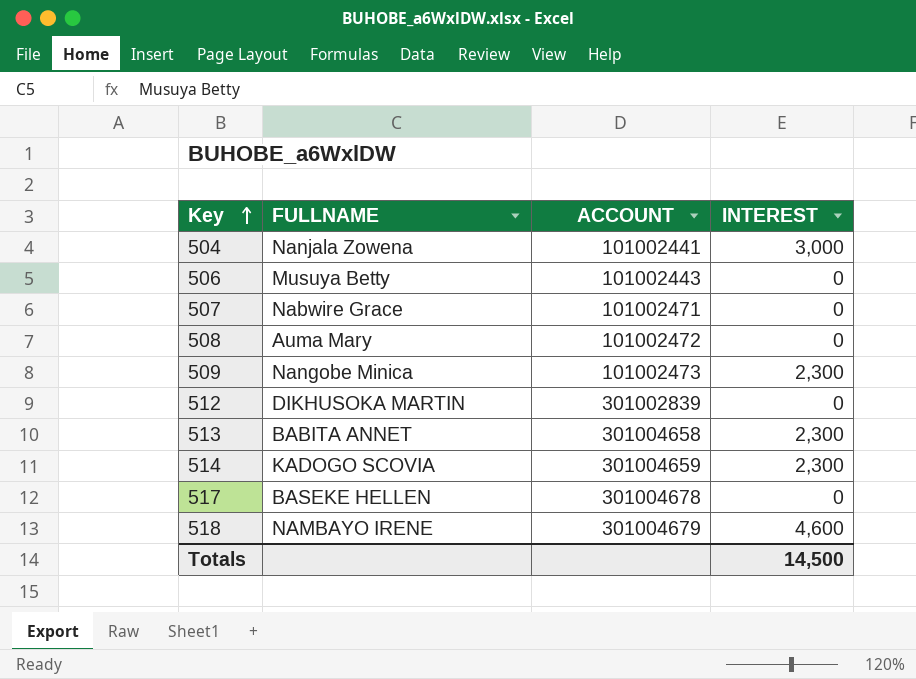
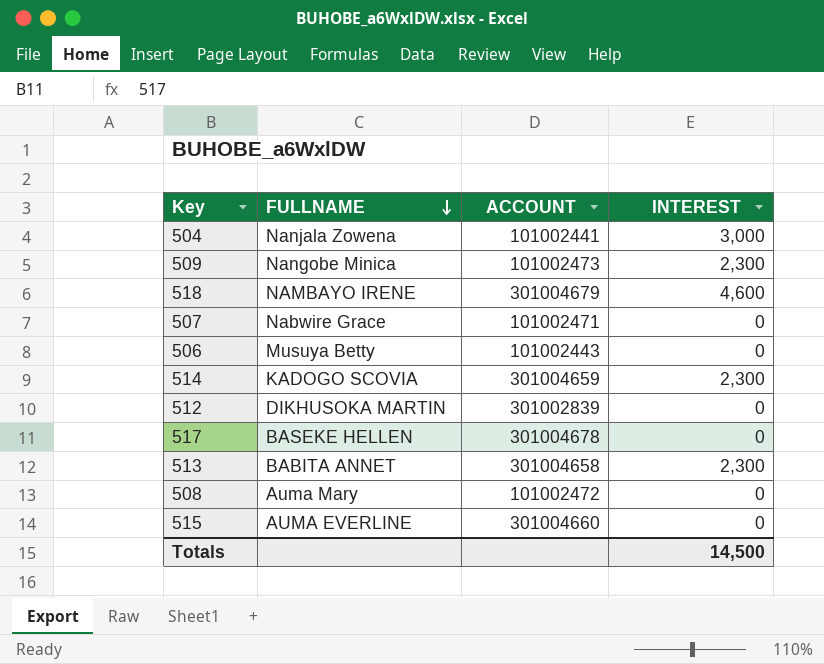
row order: Key ascending -> FULLNAME descending
row 515: none -> AUMA EVERLINE | 301004660 | 0

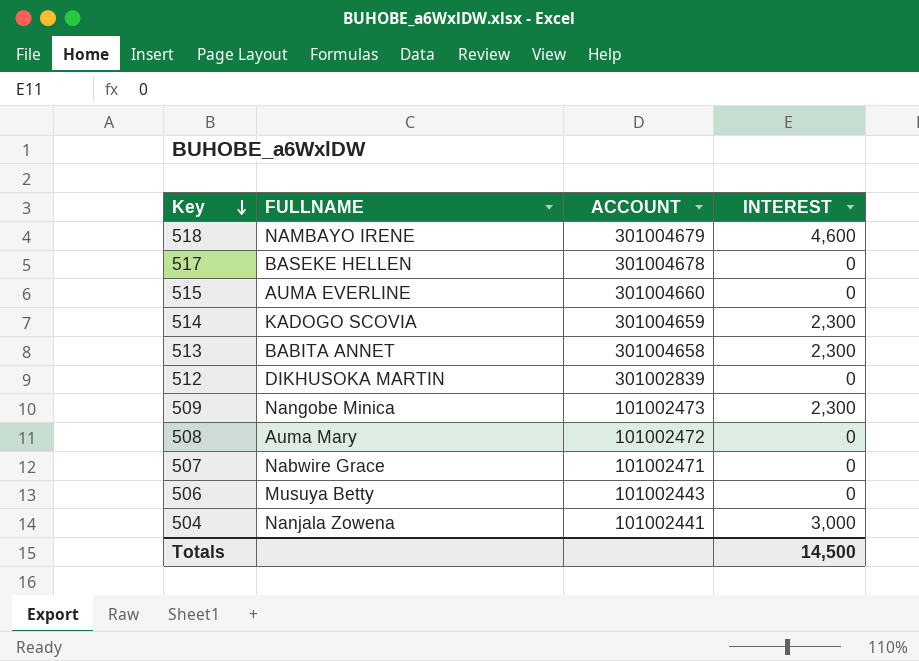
row order: FULLNAME descending -> Key descending

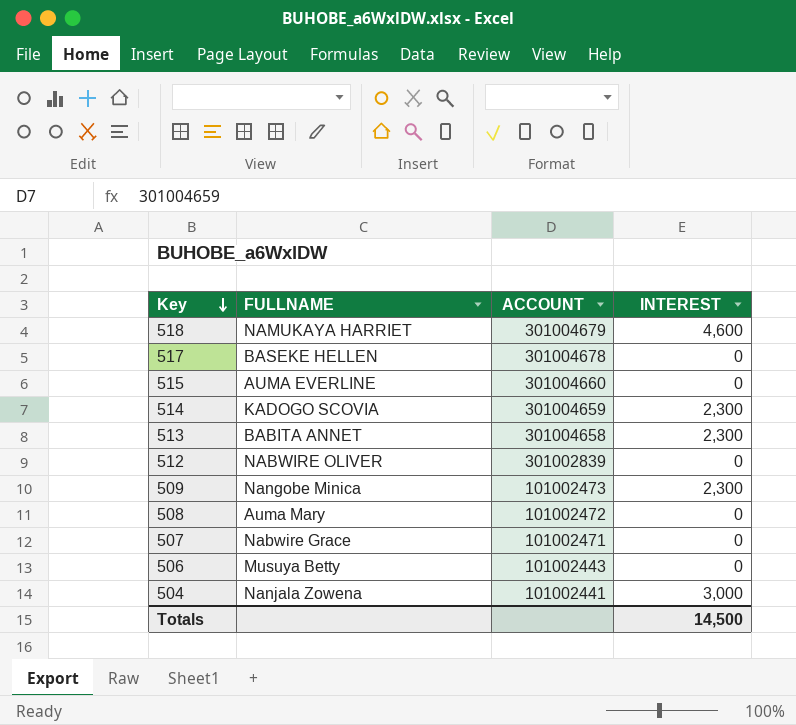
518 | FULLNAME: NAMBAYO IRENE -> NAMUKAYA HARRIET
512 | FULLNAME: DIKHUSOKA MARTIN -> NABWIRE OLIVER

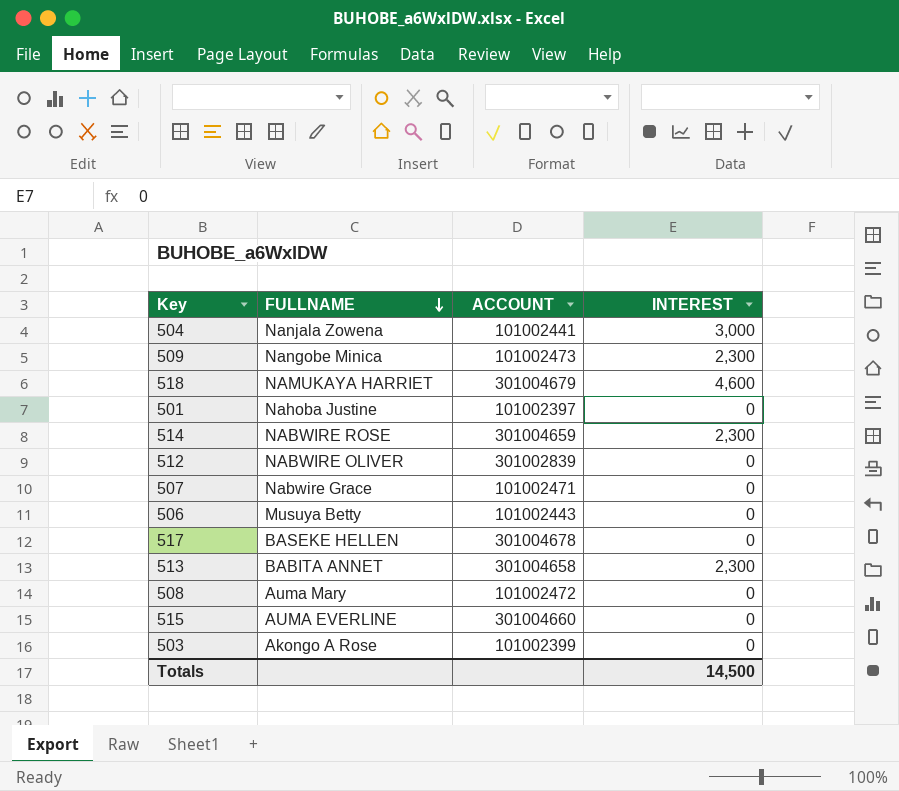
row order: Key descending -> FULLNAME descending
row 501: none -> Nahoba Justine | 101002397 | 0
514 | FULLNAME: KADOGO SCOVIA -> NABWIRE ROSE
row 503: none -> Akongo A Rose | 101002399 | 0

